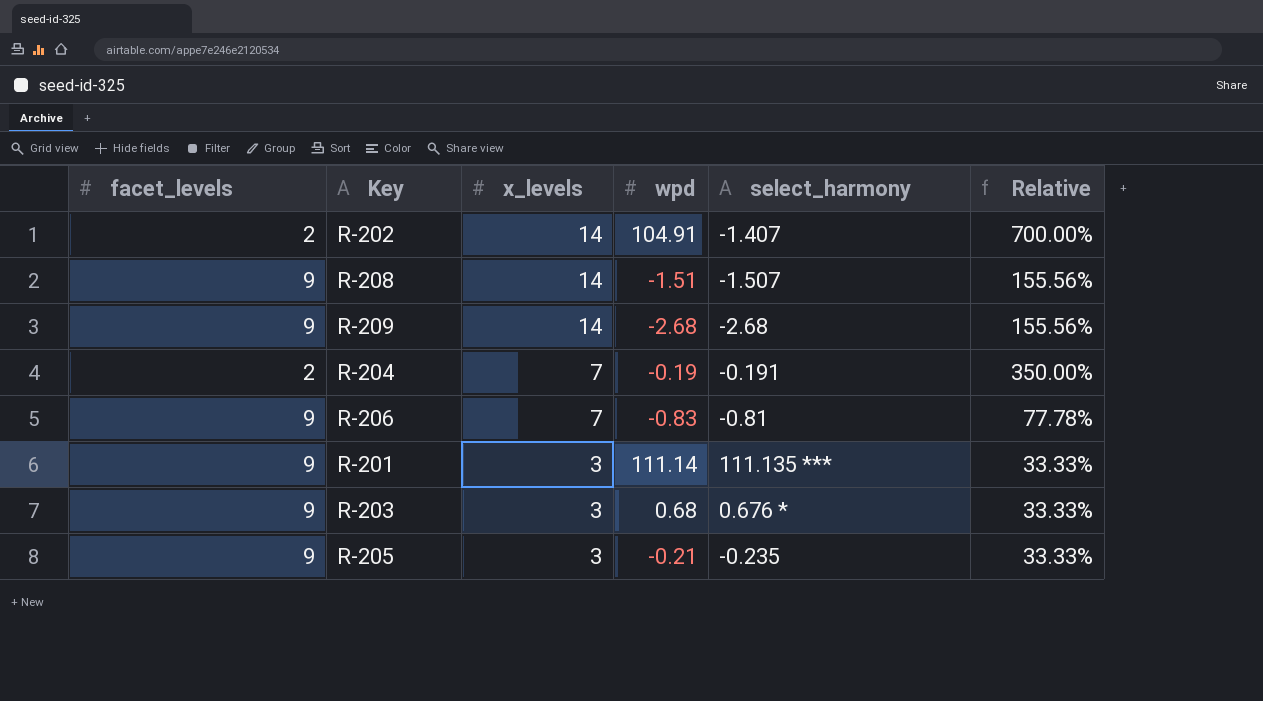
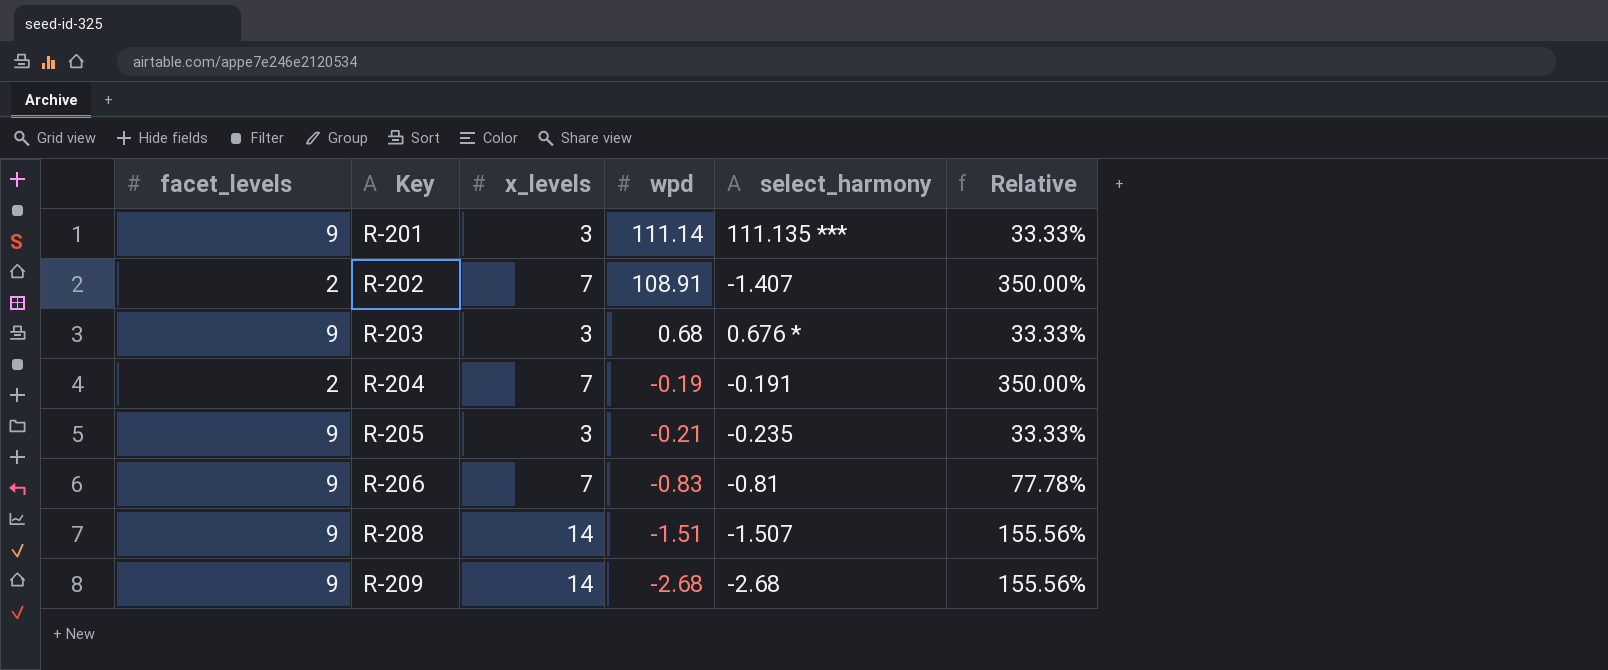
row order: x_levels descending -> Key ascending
R-202 | x_levels: 14 -> 7
R-202 | wpd: 104.91 -> 108.91
R-202 | Relative: 700.00% -> 350.00%

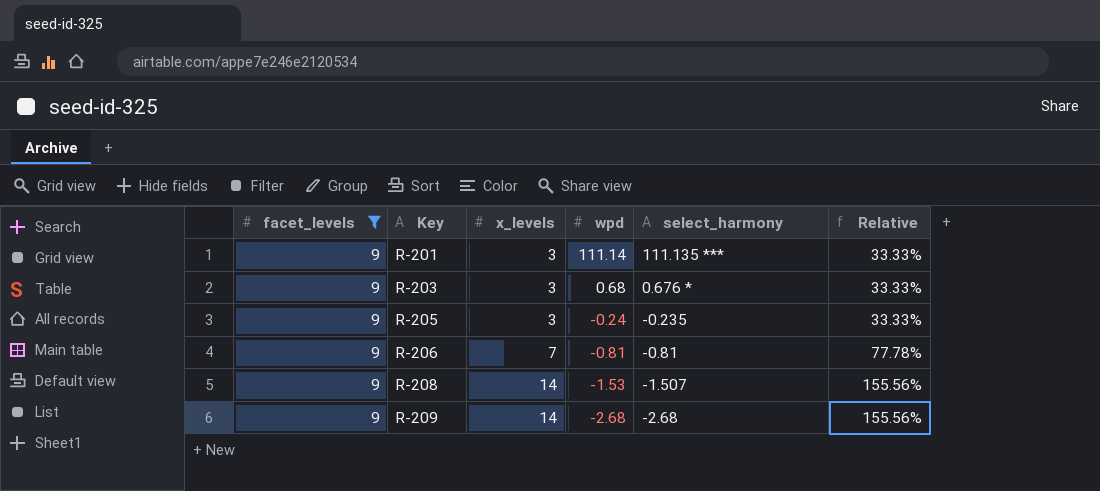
filter: none -> facet_levels = 9
R-205 | wpd: -0.21 -> -0.24
R-206 | wpd: -0.83 -> -0.81
R-208 | wpd: -1.51 -> -1.53

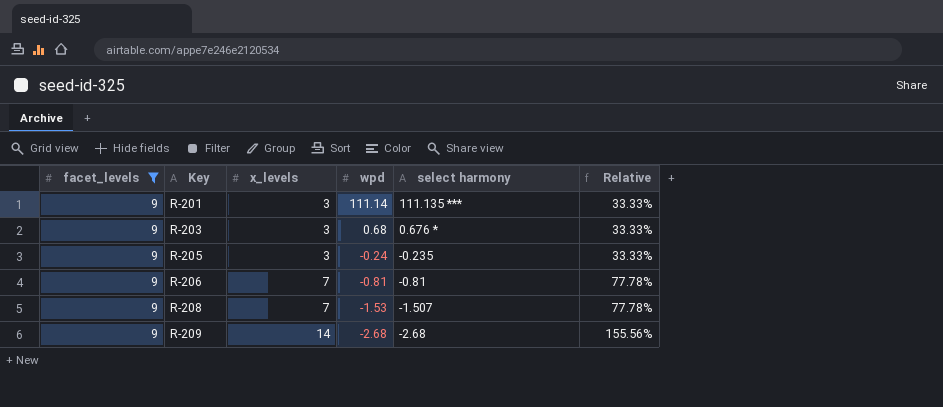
column name: select_harmony -> select harmony
R-208 | x_levels: 14 -> 7
R-208 | Relative: 155.56% -> 77.78%

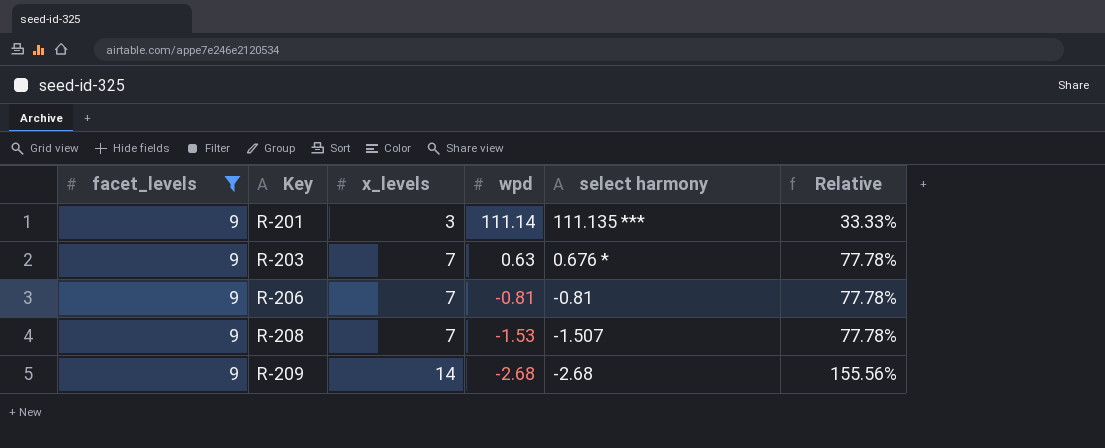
row R-205: 9 | 3 | -0.24 | -0.235 | 33.33% -> none
R-203 | x_levels: 3 -> 7
R-203 | wpd: 0.68 -> 0.63
R-203 | Relative: 33.33% -> 77.78%

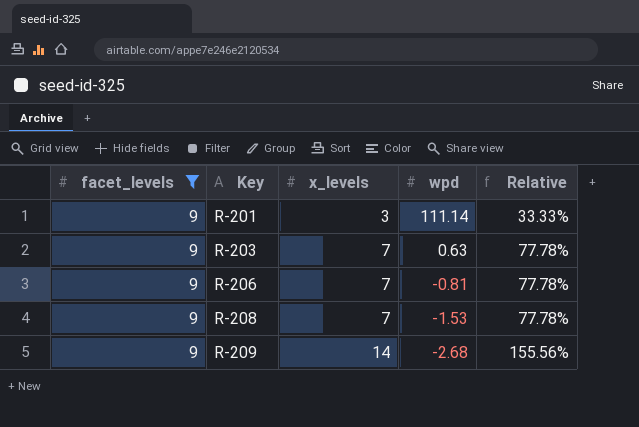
column select harmony | position: 5 -> none

